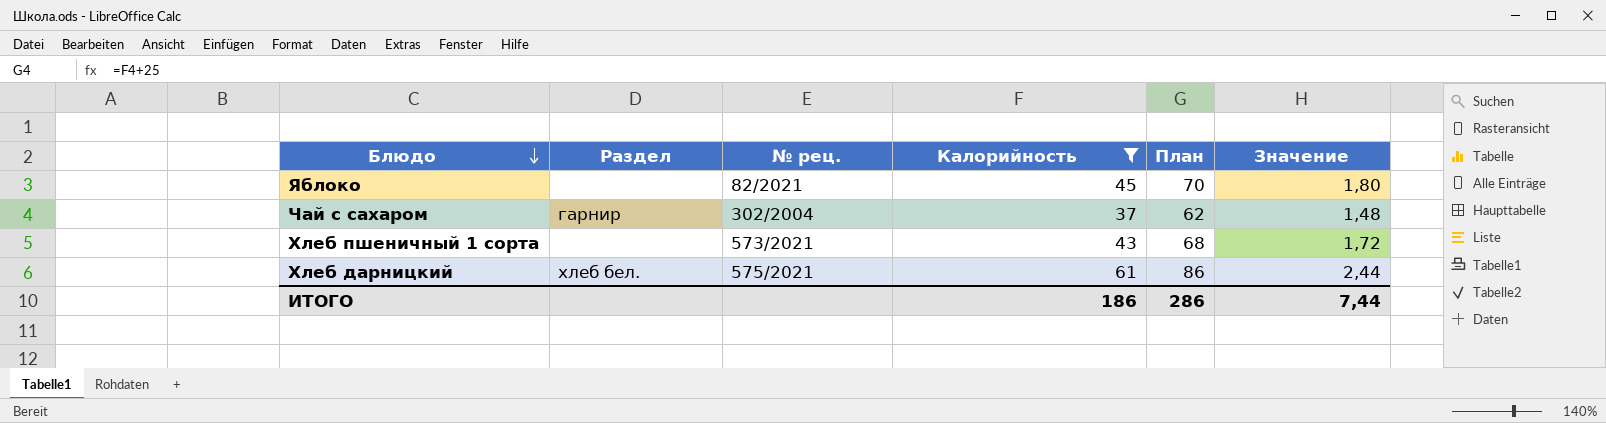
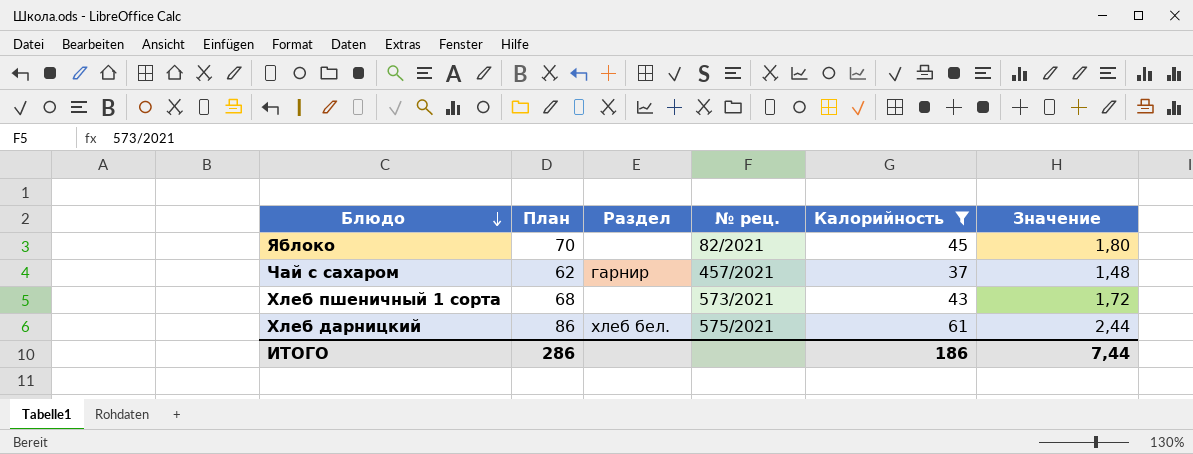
column План | position: 5 -> 2
Чай с сахаром | № рец.: 302/2004 -> 457/2021

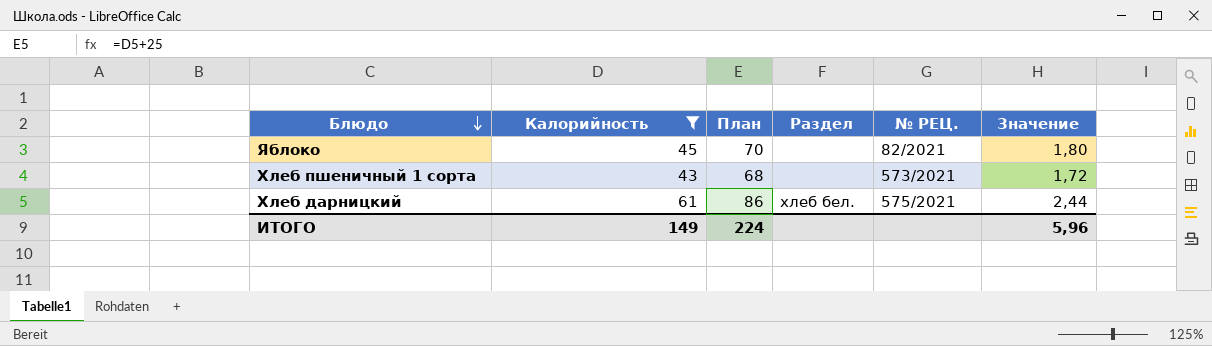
column Калорийность | position: 5 -> 2
column name: № рец. -> № РЕЦ.
row Чай с сахаром: 62 | гарнир | 457/2021 | 37 | 1,48 -> none
ИТОГО | Калорийность: 186 -> 149
ИТОГО | План: 286 -> 224
ИТОГО | Значение: 7,44 -> 5,96

